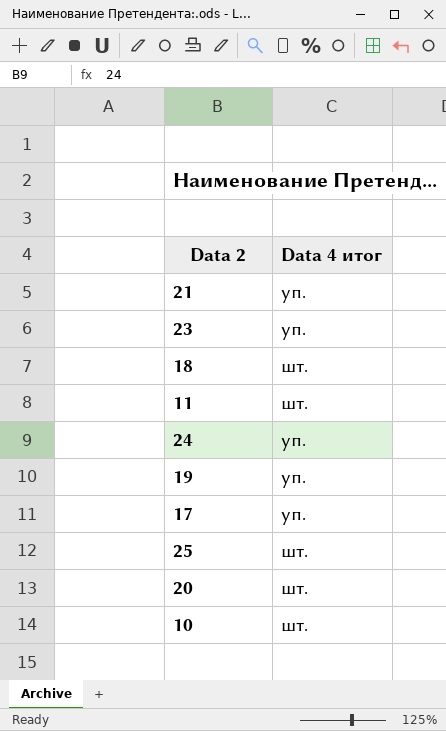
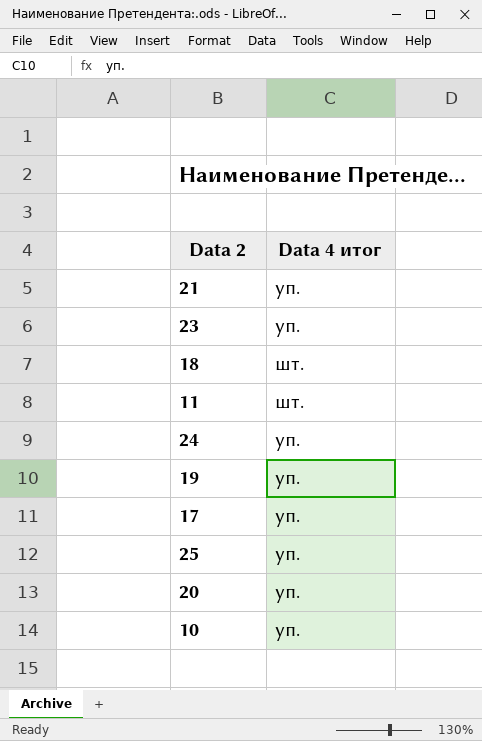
25 | Data 4 итог: шт. -> уп.
20 | Data 4 итог: шт. -> уп.
10 | Data 4 итог: шт. -> уп.

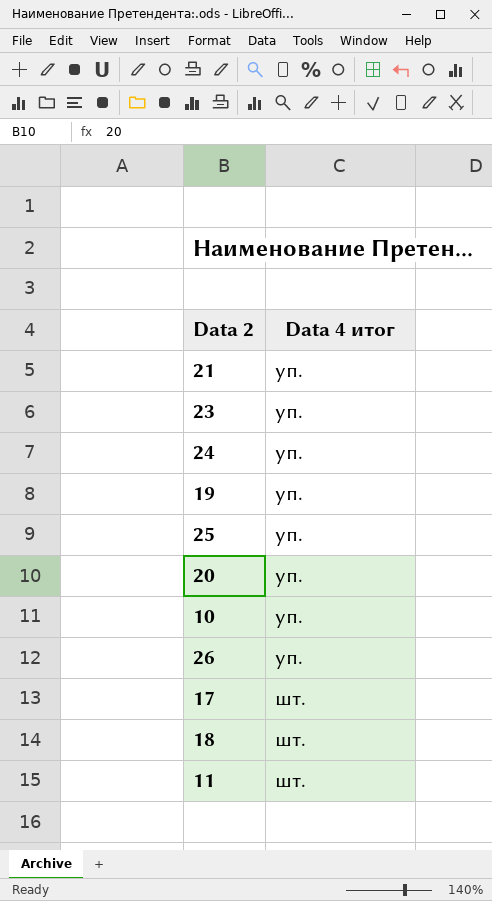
row order: none -> Data 4 итог ascending
row 26: none -> уп.
17 | Data 4 итог: уп. -> шт.

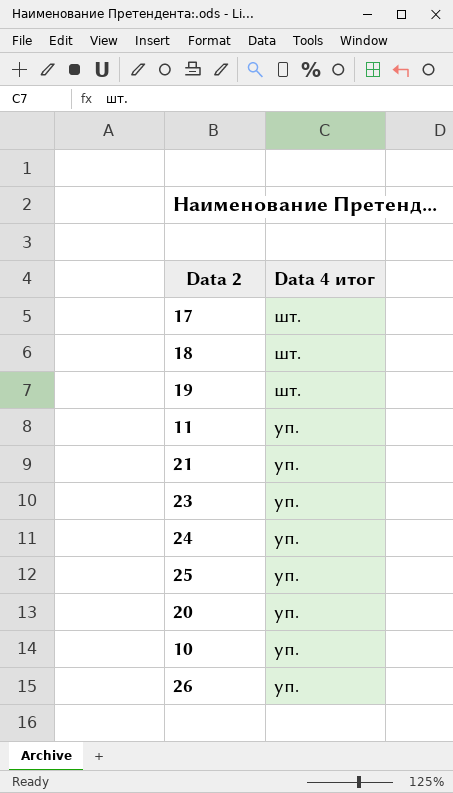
row order: Data 4 итог ascending -> Data 4 итог descending
19 | Data 4 итог: уп. -> шт.
11 | Data 4 итог: шт. -> уп.

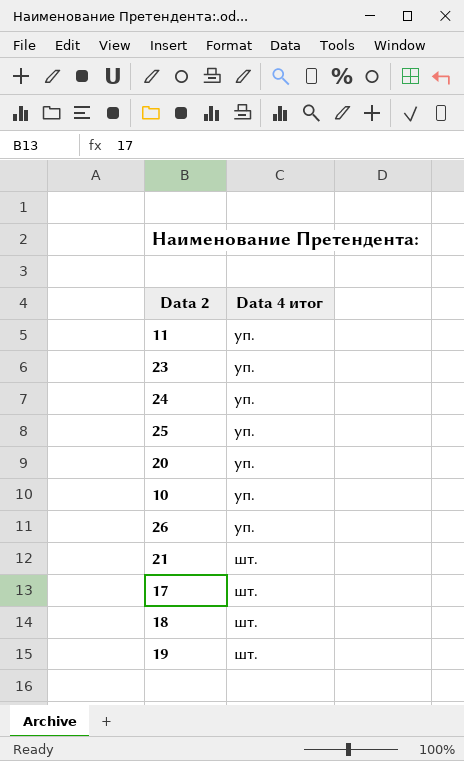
row order: Data 4 итог descending -> Data 4 итог ascending
21 | Data 4 итог: уп. -> шт.

